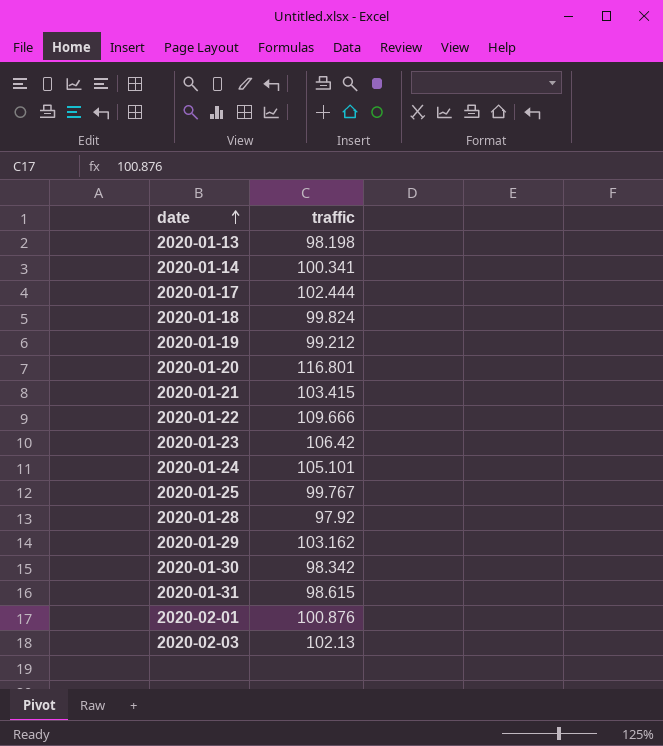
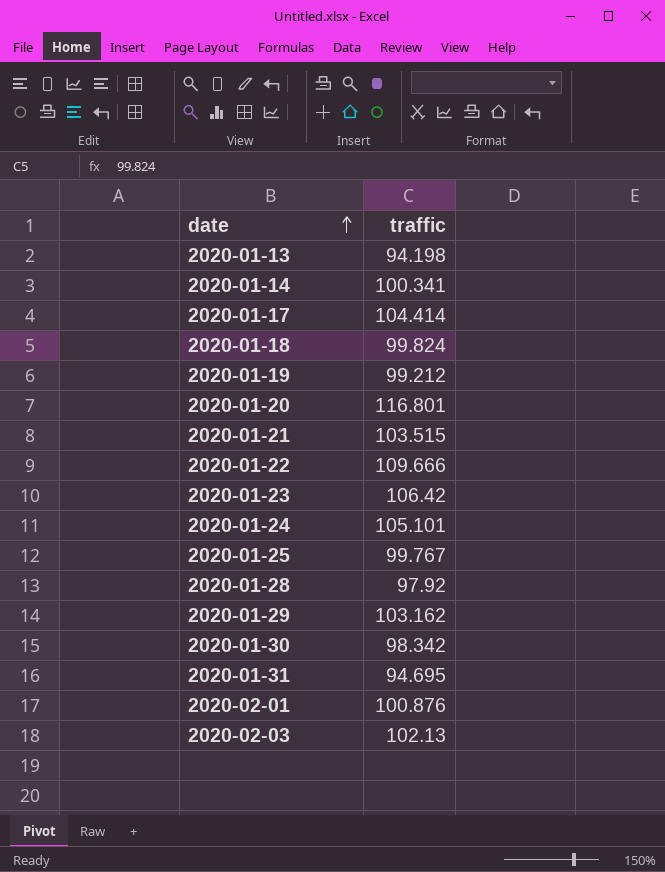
2020-01-13 | traffic: 98.198 -> 94.198
2020-01-17 | traffic: 102.444 -> 104.414
2020-01-21 | traffic: 103.415 -> 103.515
2020-01-31 | traffic: 98.615 -> 94.695

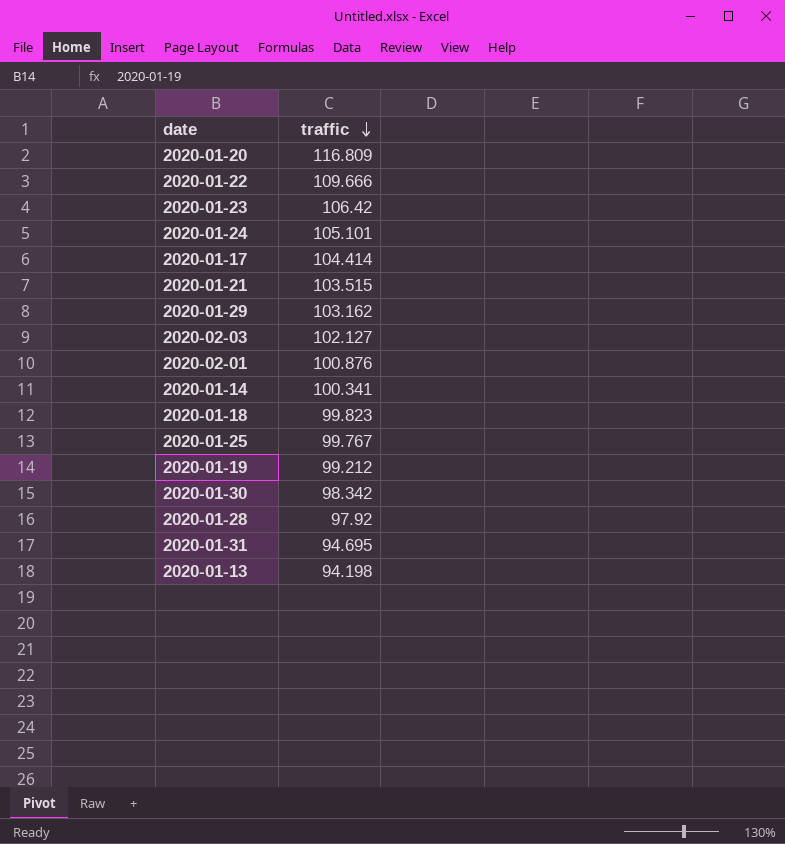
row order: date ascending -> traffic descending
2020-01-20 | traffic: 116.801 -> 116.809
2020-02-03 | traffic: 102.13 -> 102.127
2020-01-18 | traffic: 99.824 -> 99.823

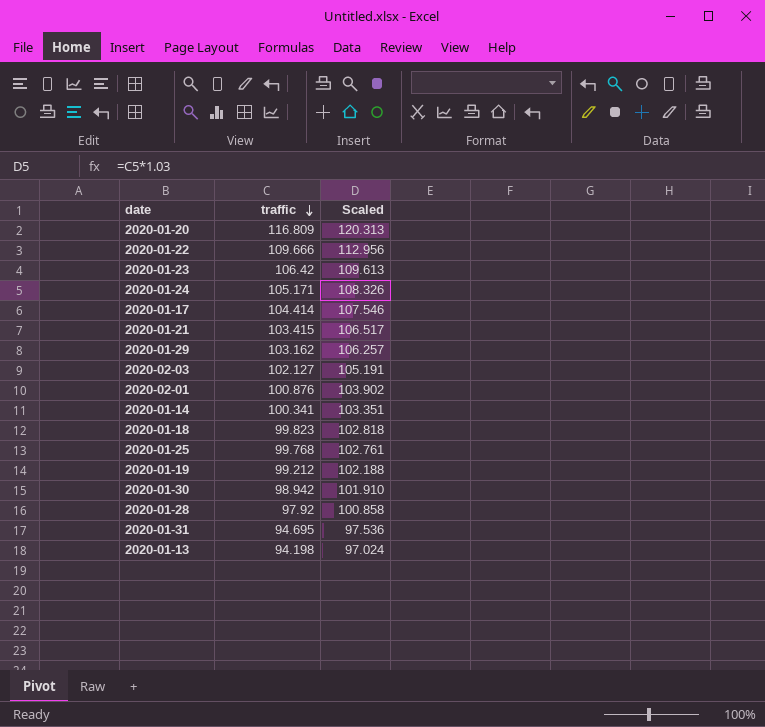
column Scaled | formula: none -> [traffic] * 1.03
2020-01-24 | traffic: 105.101 -> 105.171
2020-01-21 | traffic: 103.515 -> 103.415
2020-01-25 | traffic: 99.767 -> 99.768
2020-01-30 | traffic: 98.342 -> 98.942

